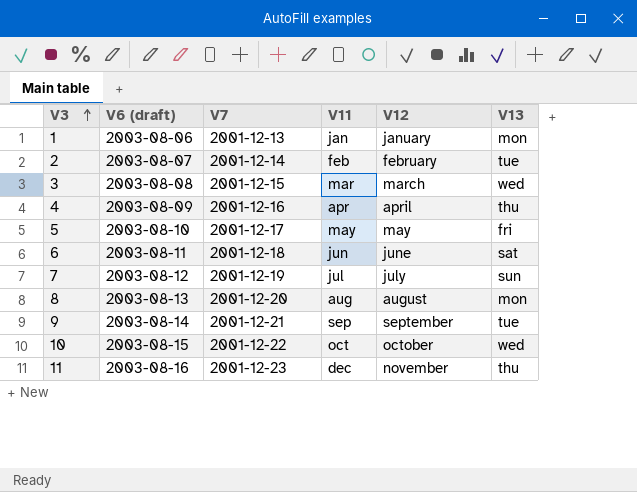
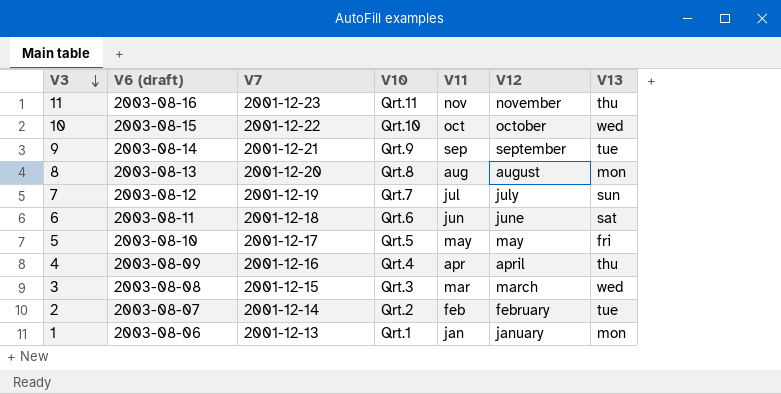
row order: V3 ascending -> V3 descending
column V10 | position: none -> 4
11 | V11: dec -> nov

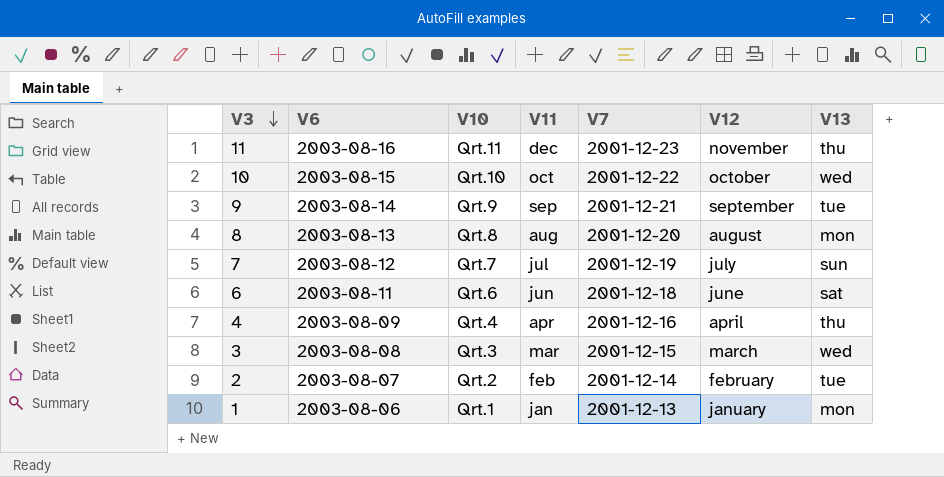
column name: V6 (draft) -> V6
column V7 | position: 3 -> 5
row 5: 2003-08-10 | 2001-12-17 | Qrt.5 | may | may | fri -> none
11 | V11: nov -> dec

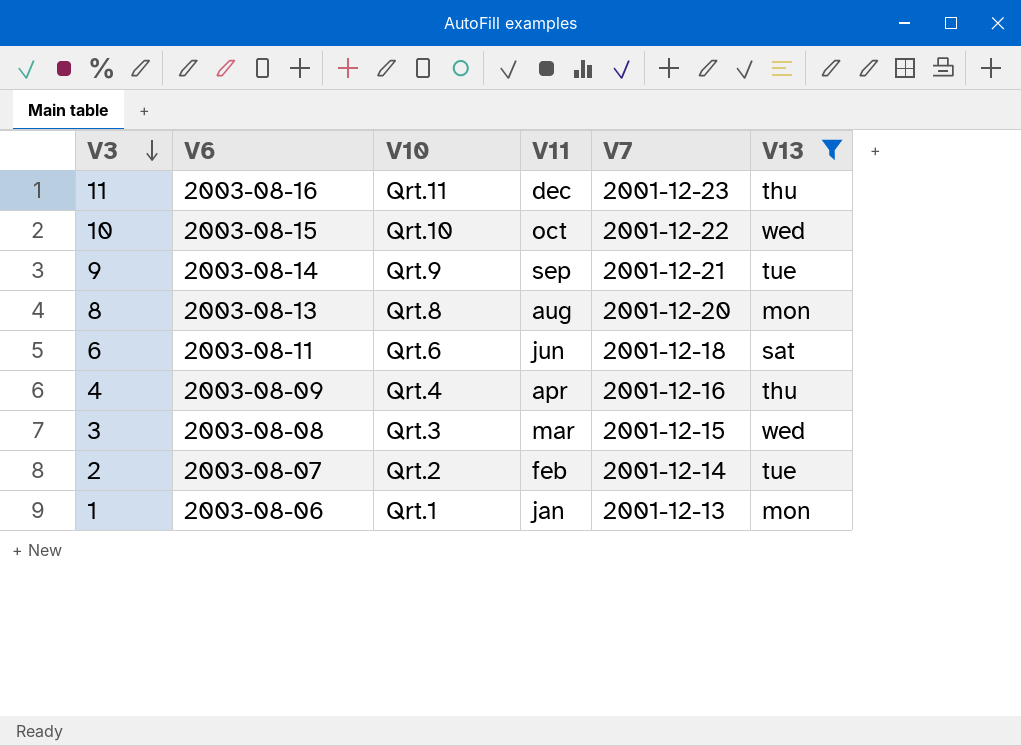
filter: none -> V13 != sun
column V12 | position: 6 -> none

